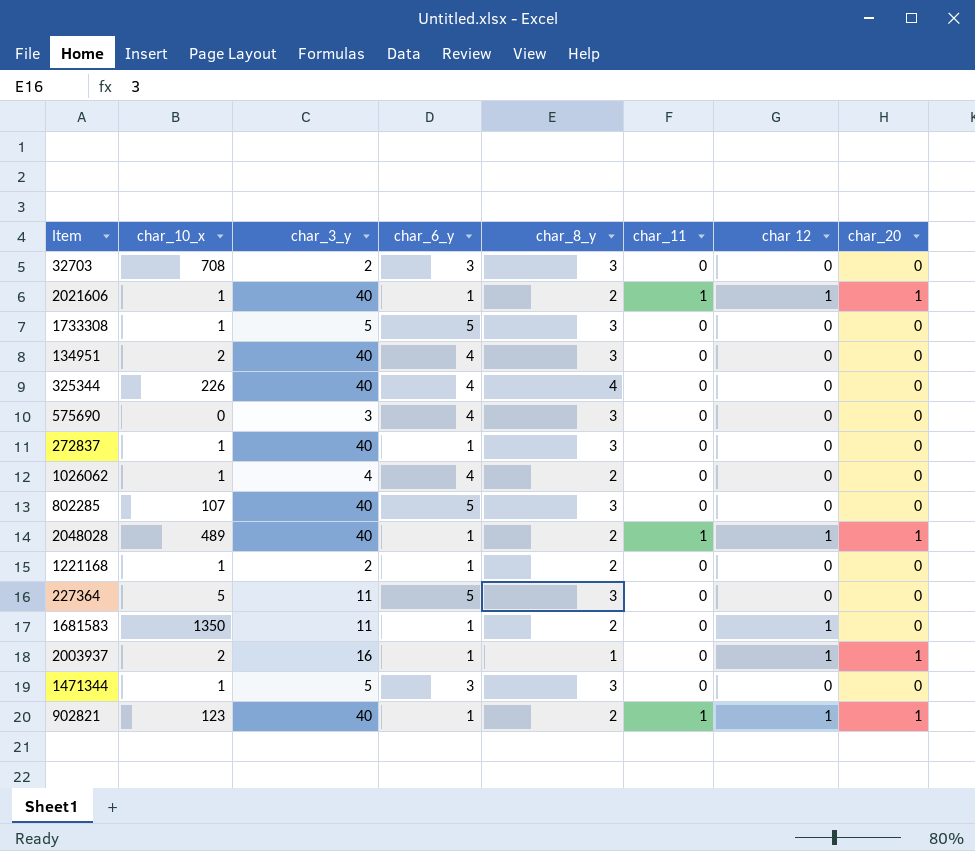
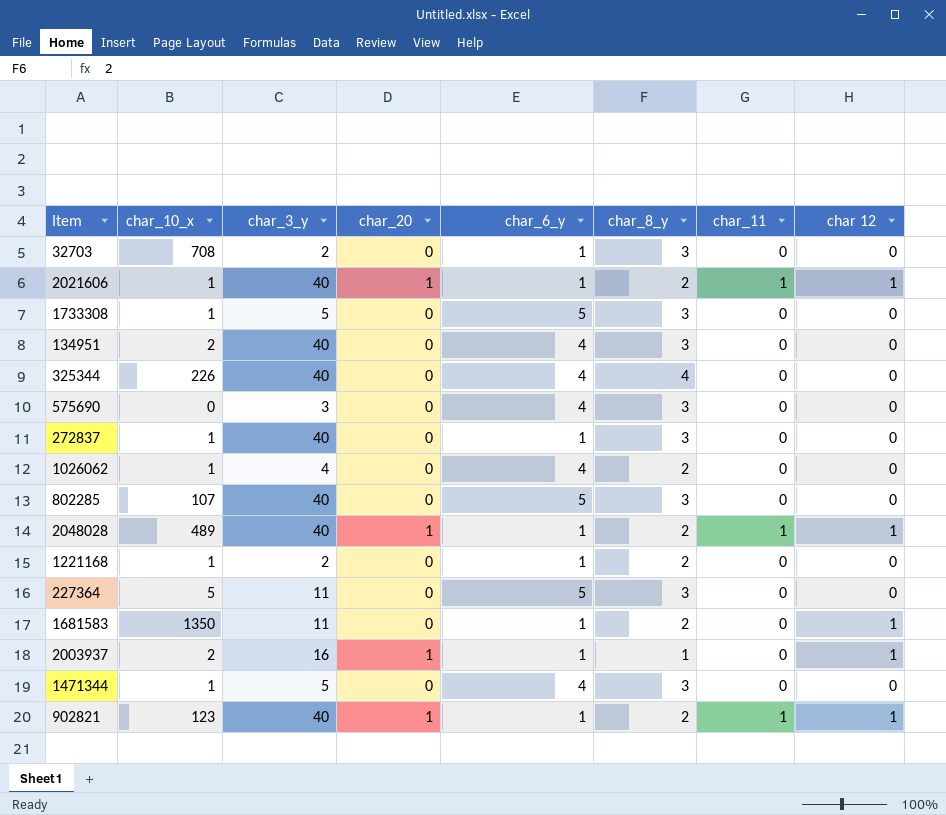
column char_20 | position: 8 -> 4
32703 | char_6_y: 3 -> 1
1471344 | char_6_y: 3 -> 4

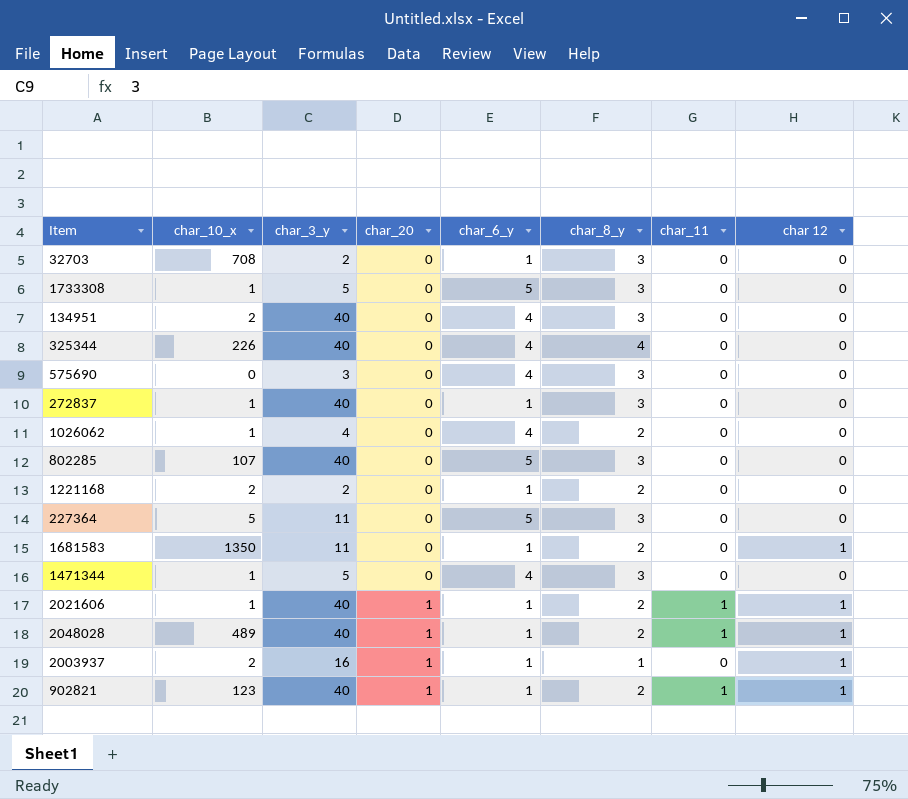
row order: none -> char_20 ascending
1221168 | char_10_x: 1 -> 2

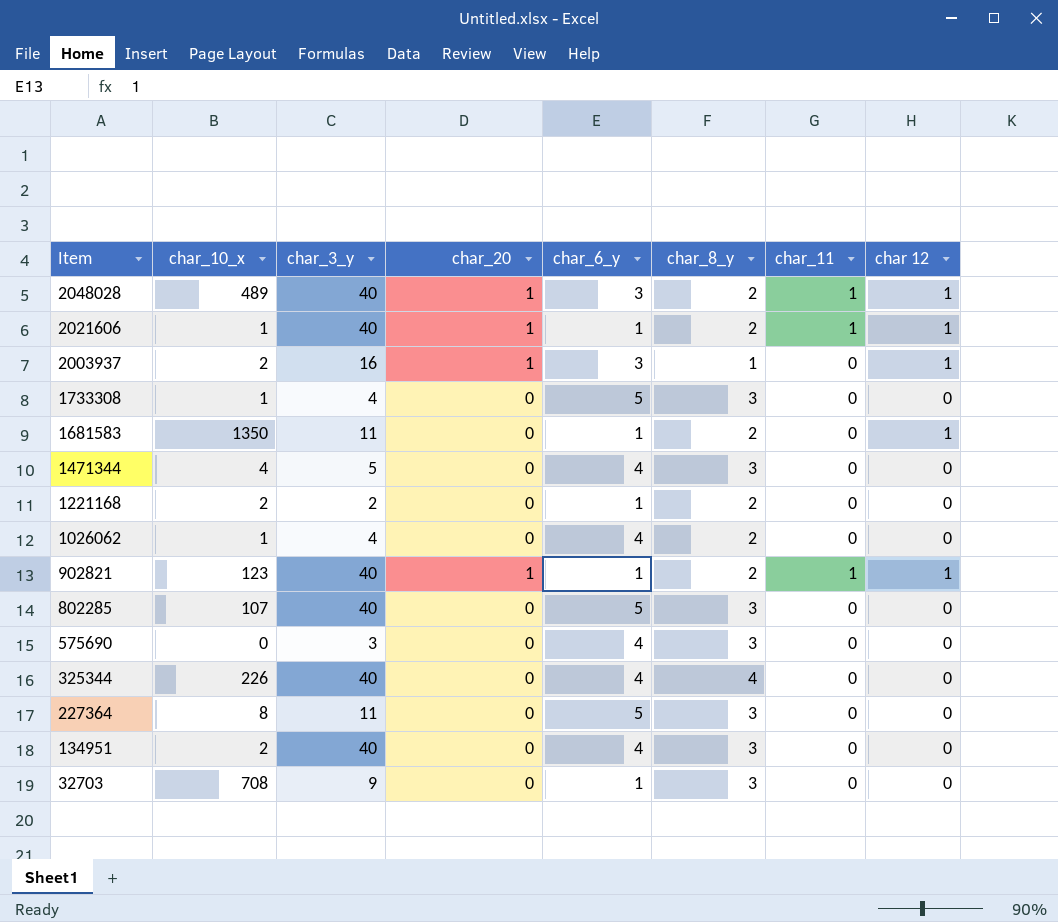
row order: char_20 ascending -> Item descending
row 272837: 1 | 40 | 0 | 1 | 3 | 0 | 0 -> none
2048028 | char_6_y: 1 -> 3
2003937 | char_6_y: 1 -> 3
1733308 | char_3_y: 5 -> 4
1471344 | char_10_x: 1 -> 4
227364 | char_10_x: 5 -> 8
32703 | char_3_y: 2 -> 9

